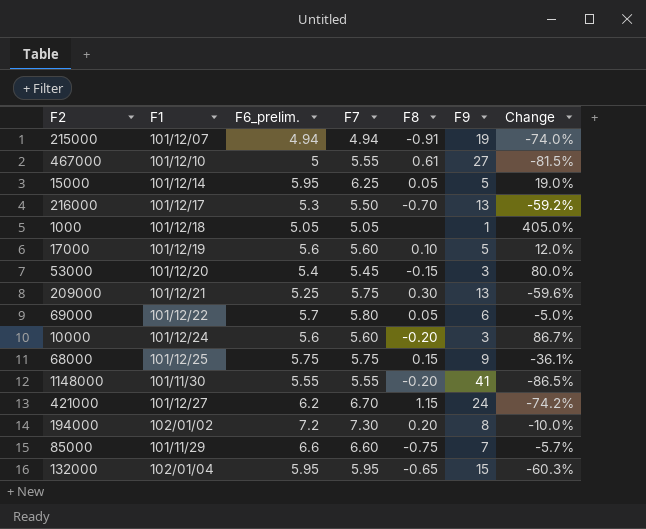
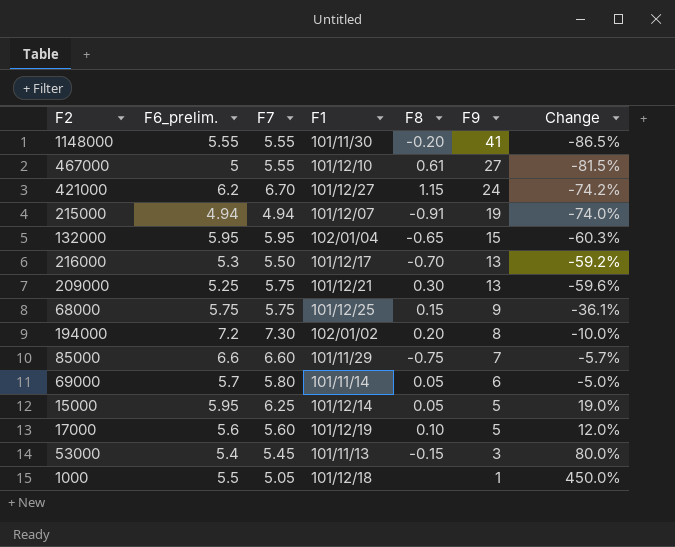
row order: none -> F9 descending
column F1 | position: 2 -> 4
row 10000: 101/12/24 | 5.6 | 5.60 | -0.20 | 3 | 86.7% -> none
69000 | F1: 101/12/22 -> 101/11/14
53000 | F1: 101/12/20 -> 101/11/13
1000 | F6_prelim.: 5.05 -> 5.5
1000 | Change: 405.0% -> 450.0%

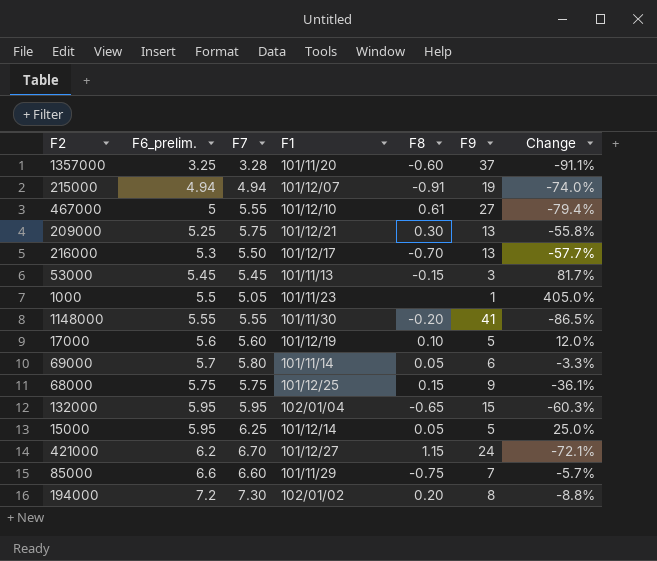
row order: F9 descending -> F6_prelim. ascending
column Change | formula: ([F6_prelim.] - [F9]) / [F9] -> ([F7] - [F9]) / [F9]
row 1357000: none -> 3.25 | 3.28 | 101/11/20 | -0.60 | 37 | -91.1%
53000 | F6_prelim.: 5.4 -> 5.45
1000 | F1: 101/12/18 -> 101/11/23

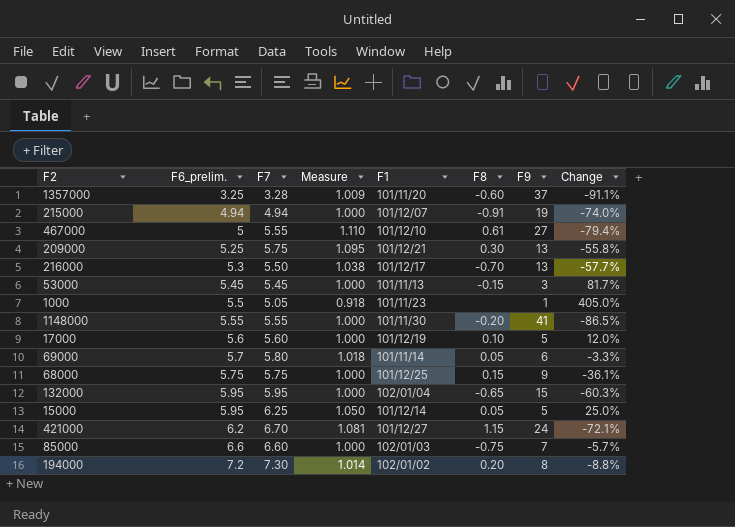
column Measure | formula: none -> [F7] / [F6_prelim.]
85000 | F1: 101/11/29 -> 102/01/03

